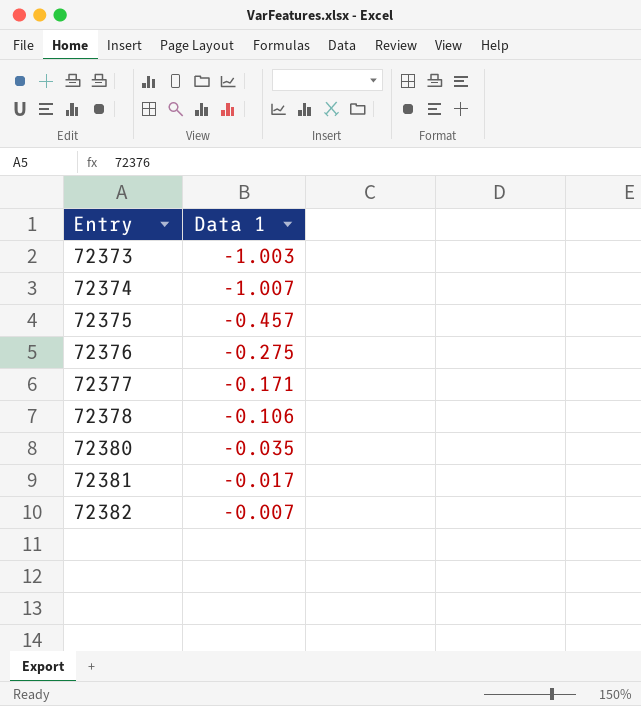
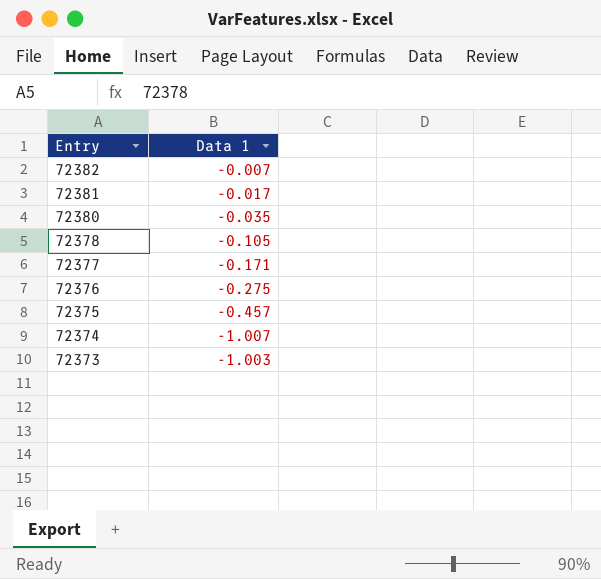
row order: Entry ascending -> Entry descending
72378 | Data 1: -0.106 -> -0.105

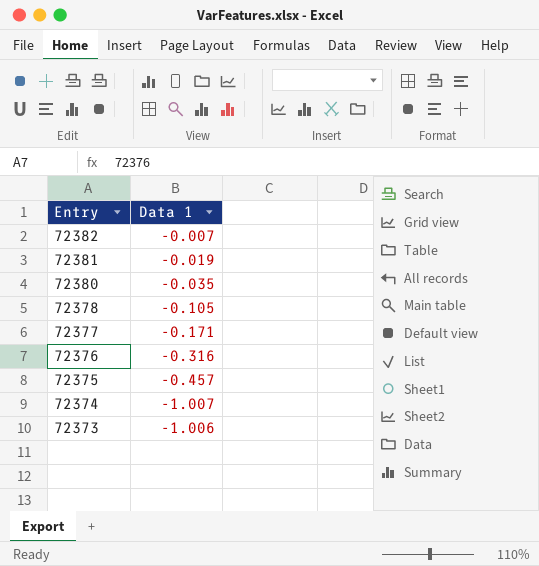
72381 | Data 1: -0.017 -> -0.019
72376 | Data 1: -0.275 -> -0.316
72373 | Data 1: -1.003 -> -1.006

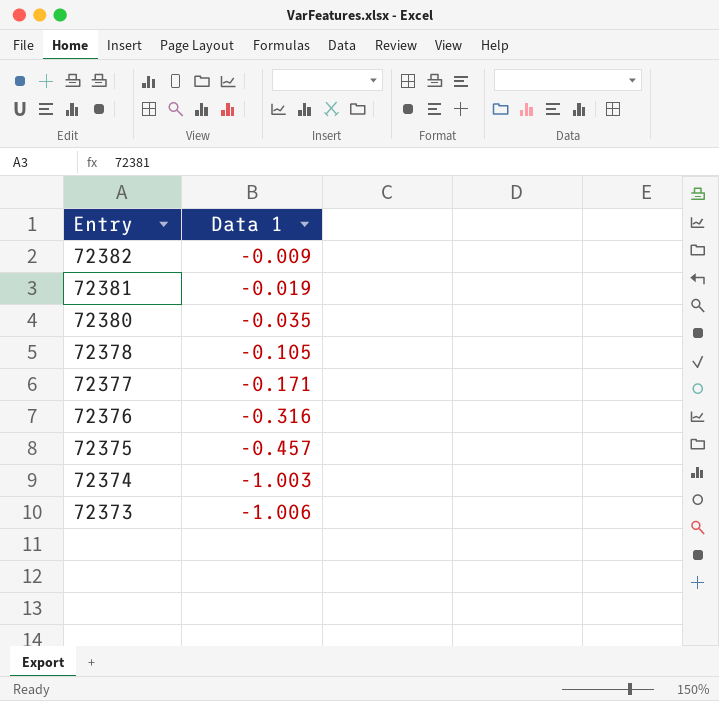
72382 | Data 1: -0.007 -> -0.009
72374 | Data 1: -1.007 -> -1.003

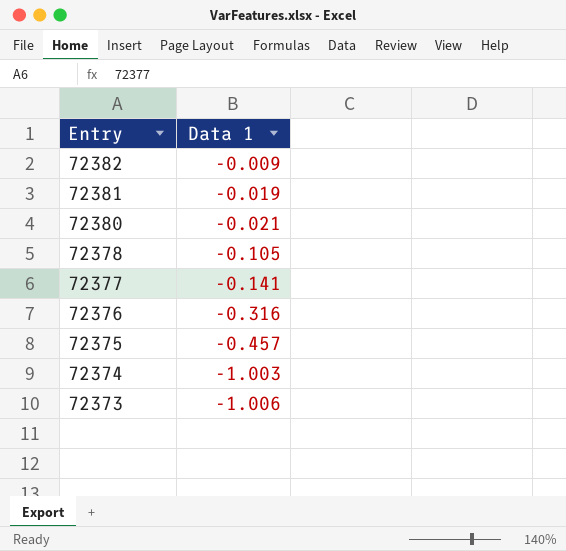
72380 | Data 1: -0.035 -> -0.021
72377 | Data 1: -0.171 -> -0.141

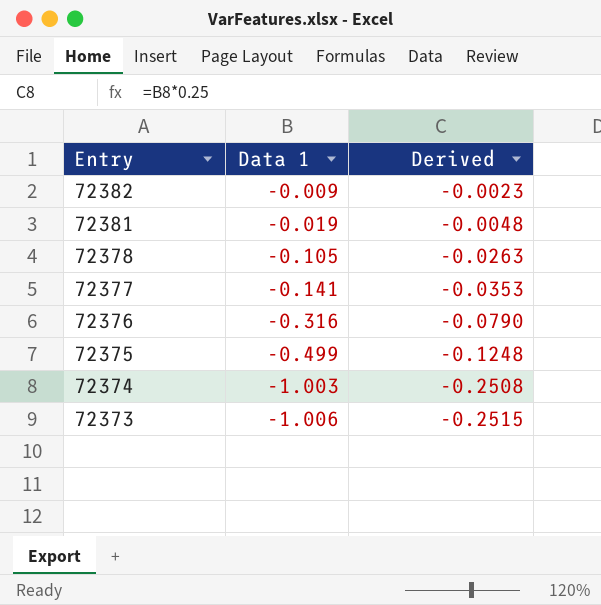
column Derived | formula: none -> [Data 1] * 0.25
row 72380: -0.021 -> none
72375 | Data 1: -0.457 -> -0.499

